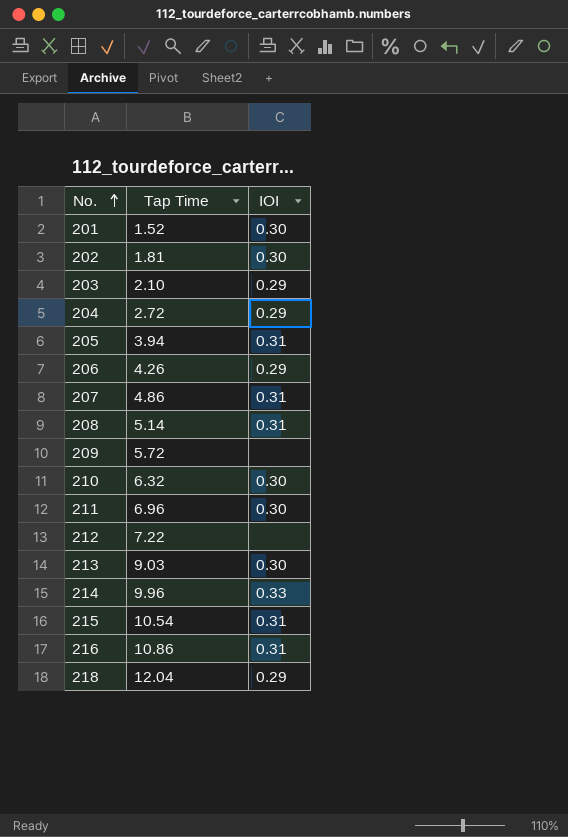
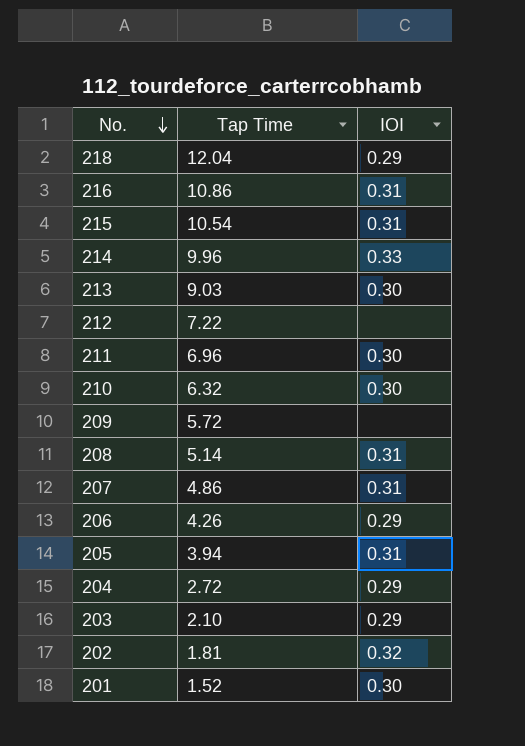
row order: No. ascending -> No. descending
202 | IOI: 0.30 -> 0.32

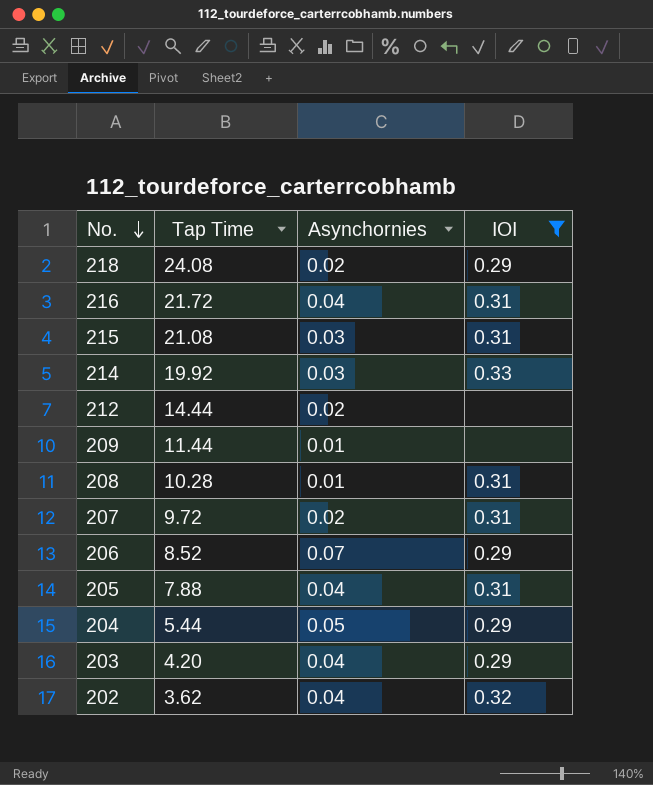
filter: none -> IOI != 0.30
column Asynchornies | position: none -> 3
218 | Tap Time: 12.04 -> 24.08
216 | Tap Time: 10.86 -> 21.72
215 | Tap Time: 10.54 -> 21.08
214 | Tap Time: 9.96 -> 19.92
212 | Tap Time: 7.22 -> 14.44
209 | Tap Time: 5.72 -> 11.44
208 | Tap Time: 5.14 -> 10.28
207 | Tap Time: 4.86 -> 9.72
206 | Tap Time: 4.26 -> 8.52
205 | Tap Time: 3.94 -> 7.88
204 | Tap Time: 2.72 -> 5.44
203 | Tap Time: 2.10 -> 4.20
202 | Tap Time: 1.81 -> 3.62

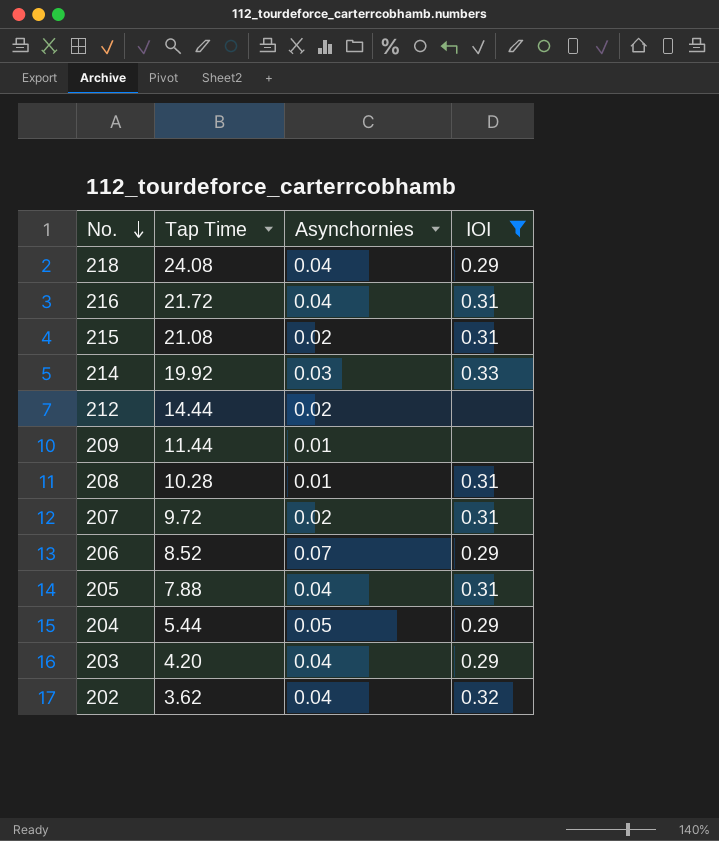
218 | Asynchornies: 0.02 -> 0.04
215 | Asynchornies: 0.03 -> 0.02

